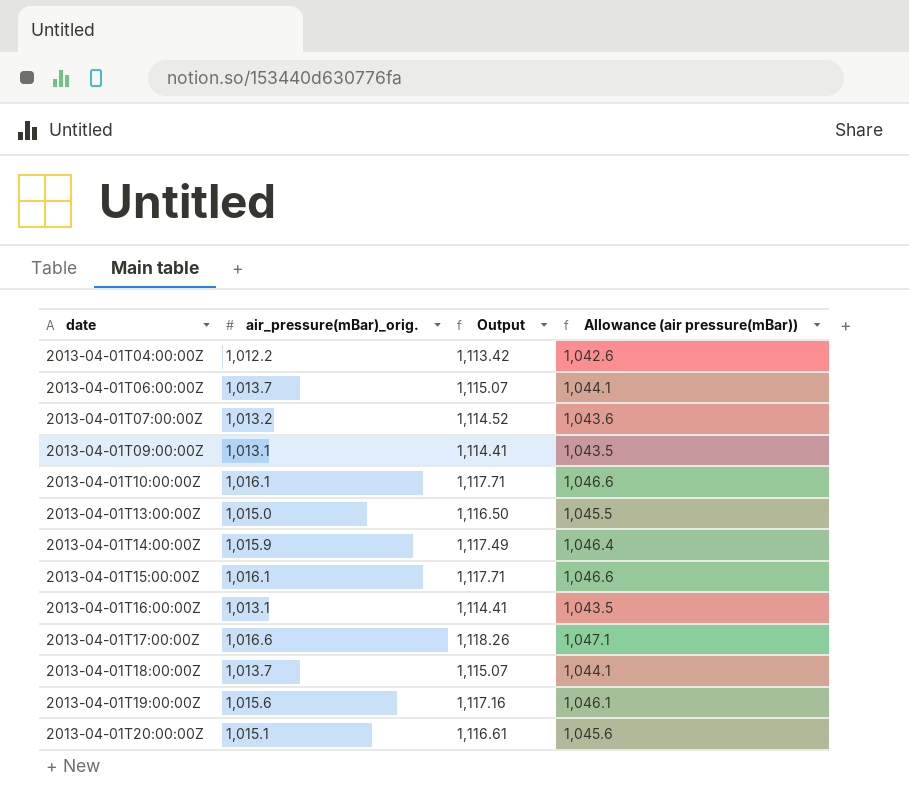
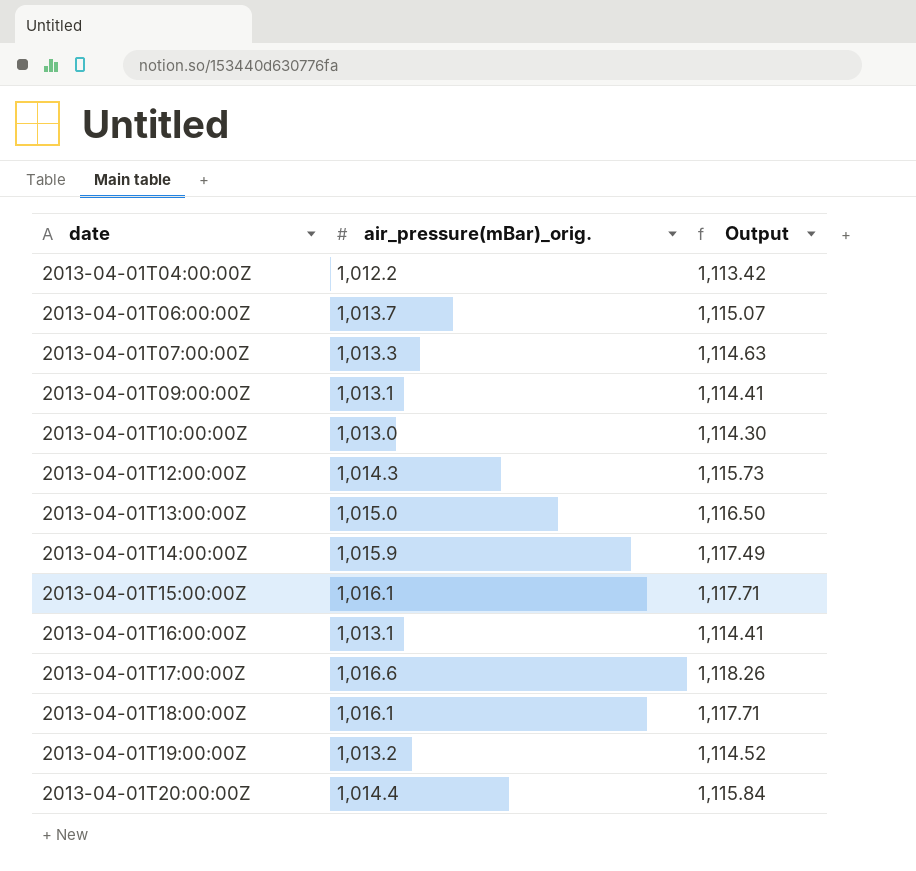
column Allowance (air pressure(mBar)) | formula: [air_pressure(mBar)_orig.] * 1.03 -> none
2013-04-01T07:00:00Z | air_pressure(mBar)_orig.: 1,013.2 -> 1,013.3
2013-04-01T07:00:00Z | Output: 1,114.52 -> 1,114.63
2013-04-01T10:00:00Z | air_pressure(mBar)_orig.: 1,016.1 -> 1,013.0
2013-04-01T10:00:00Z | Output: 1,117.71 -> 1,114.30
row 2013-04-01T12:00:00Z: none -> 1,014.3 | 1,115.73
2013-04-01T18:00:00Z | air_pressure(mBar)_orig.: 1,013.7 -> 1,016.1
2013-04-01T18:00:00Z | Output: 1,115.07 -> 1,117.71
2013-04-01T19:00:00Z | air_pressure(mBar)_orig.: 1,015.6 -> 1,013.2
2013-04-01T19:00:00Z | Output: 1,117.16 -> 1,114.52
2013-04-01T20:00:00Z | air_pressure(mBar)_orig.: 1,015.1 -> 1,014.4
2013-04-01T20:00:00Z | Output: 1,116.61 -> 1,115.84

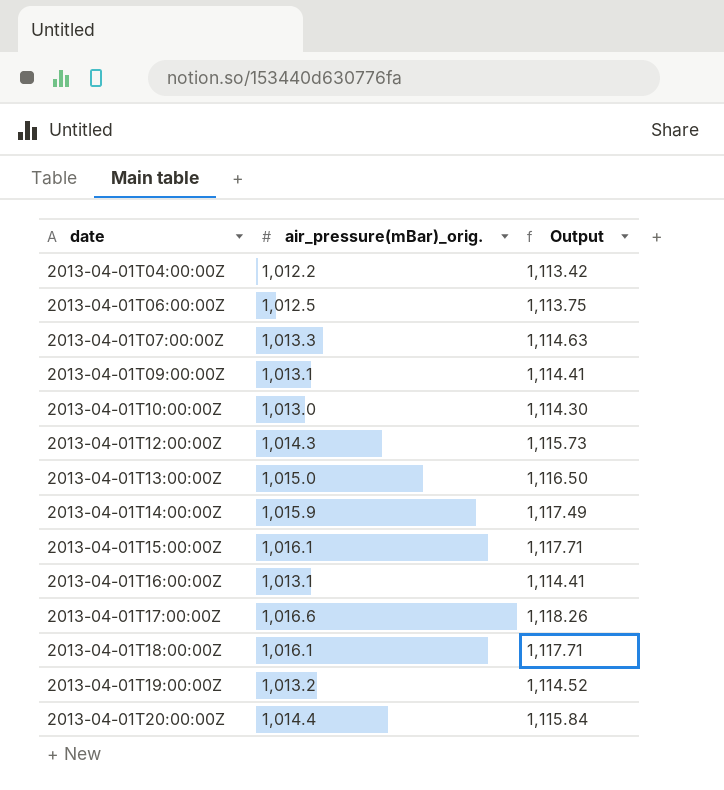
2013-04-01T06:00:00Z | air_pressure(mBar)_orig.: 1,013.7 -> 1,012.5
2013-04-01T06:00:00Z | Output: 1,115.07 -> 1,113.75

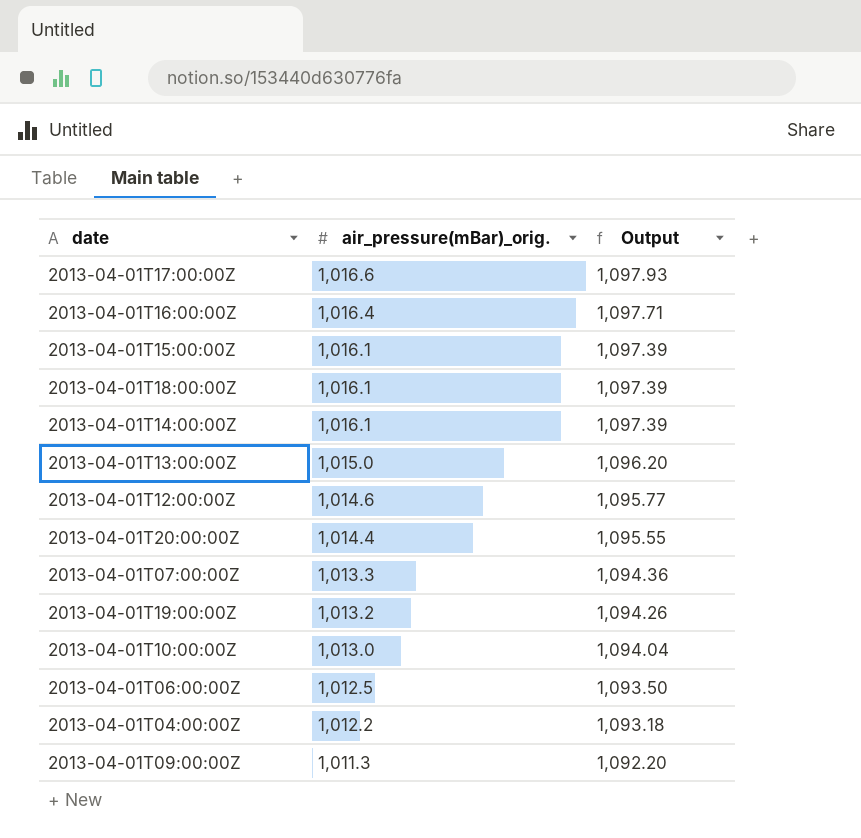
row order: date ascending -> air_pressure(mBar)_orig. descending
column Output | formula: [air_pressure(mBar)_orig.] * 1.1 -> [air_pressure(mBar)_orig.] * 1.08
2013-04-01T16:00:00Z | air_pressure(mBar)_orig.: 1,013.1 -> 1,016.4
2013-04-01T14:00:00Z | air_pressure(mBar)_orig.: 1,015.9 -> 1,016.1
2013-04-01T12:00:00Z | air_pressure(mBar)_orig.: 1,014.3 -> 1,014.6
2013-04-01T09:00:00Z | air_pressure(mBar)_orig.: 1,013.1 -> 1,011.3

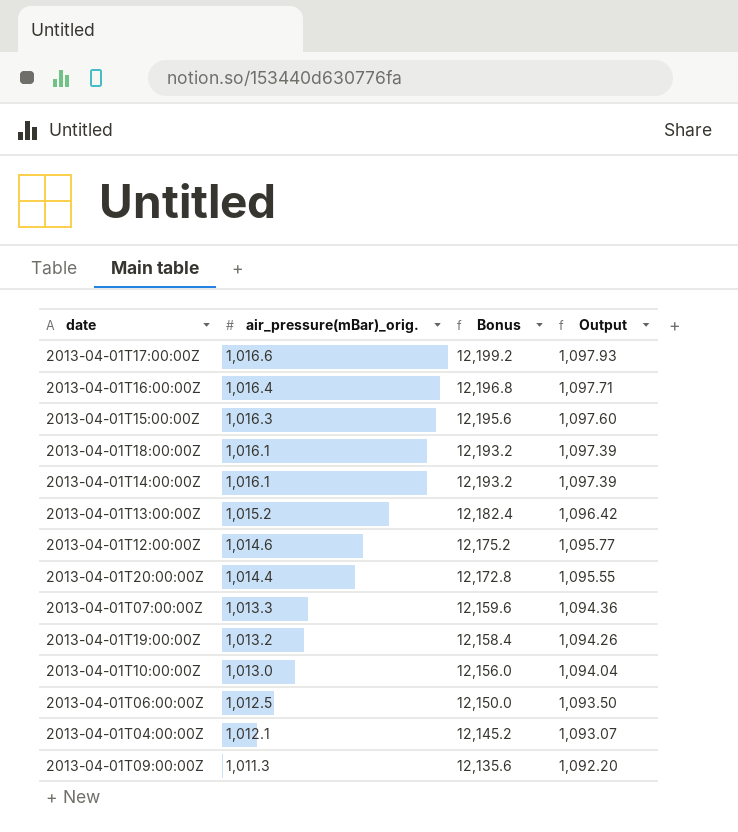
column Bonus | formula: none -> [air_pressure(mBar)_orig.] * 12
2013-04-01T15:00:00Z | air_pressure(mBar)_orig.: 1,016.1 -> 1,016.3
2013-04-01T15:00:00Z | Output: 1,097.39 -> 1,097.60
2013-04-01T13:00:00Z | air_pressure(mBar)_orig.: 1,015.0 -> 1,015.2
2013-04-01T13:00:00Z | Output: 1,096.20 -> 1,096.42
2013-04-01T04:00:00Z | air_pressure(mBar)_orig.: 1,012.2 -> 1,012.1
2013-04-01T04:00:00Z | Output: 1,093.18 -> 1,093.07

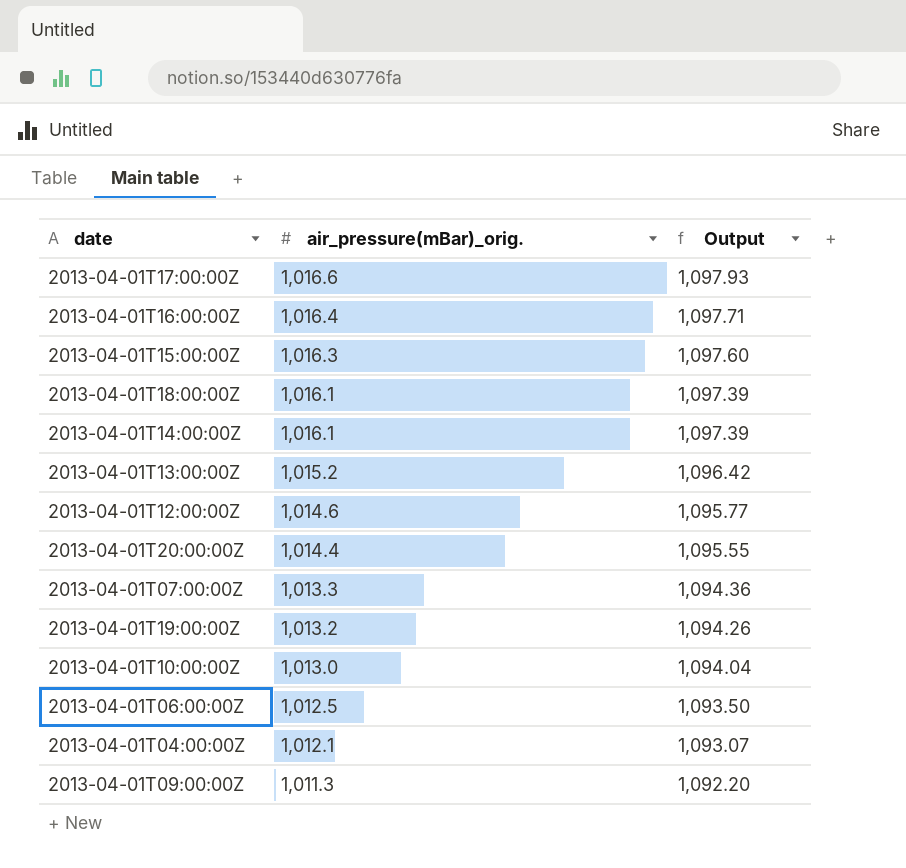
column Bonus | formula: [air_pressure(mBar)_orig.] * 12 -> none

